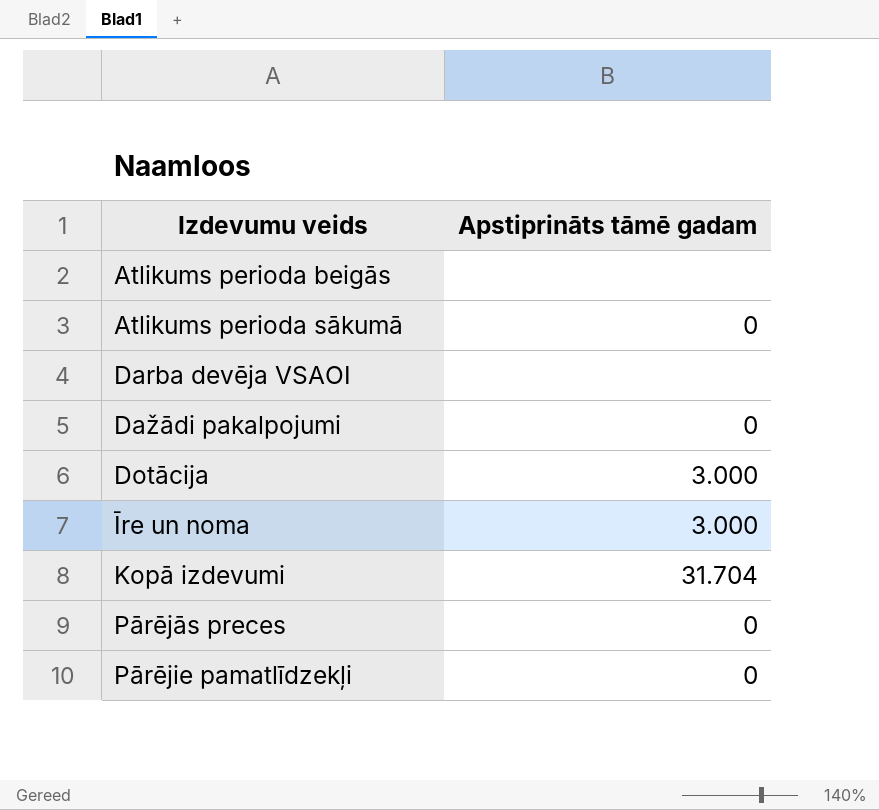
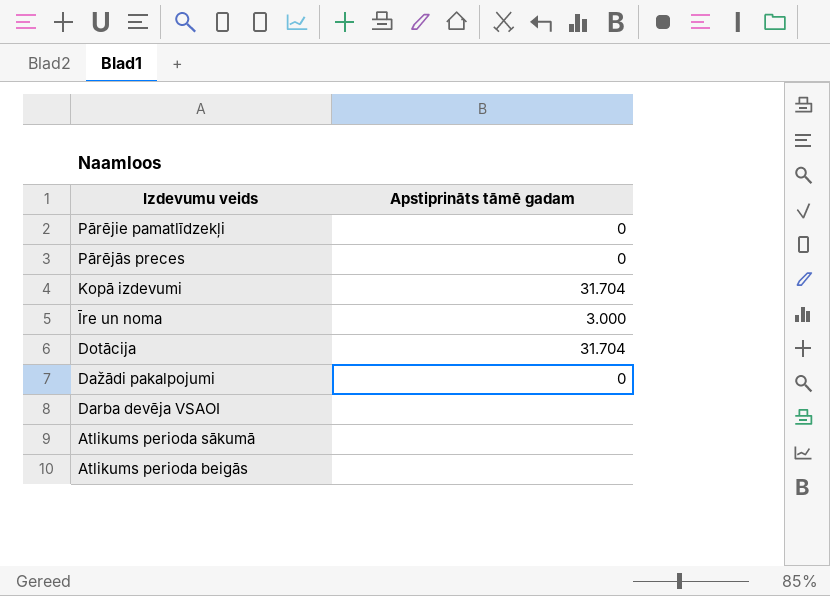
row order: Izdevumu veids ascending -> Izdevumu veids descending
Dotācija | Apstiprināts tāmē gadam: 3.000 -> 31.704
Atlikums perioda sākumā | Apstiprināts tāmē gadam: 0 -> none

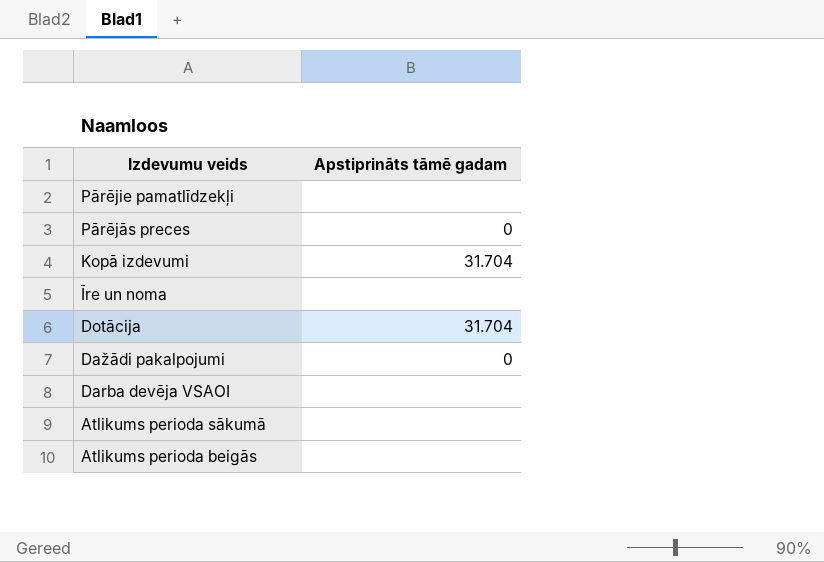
Pārējie pamatlīdzekļi | Apstiprināts tāmē gadam: 0 -> none
Īre un noma | Apstiprināts tāmē gadam: 3.000 -> none

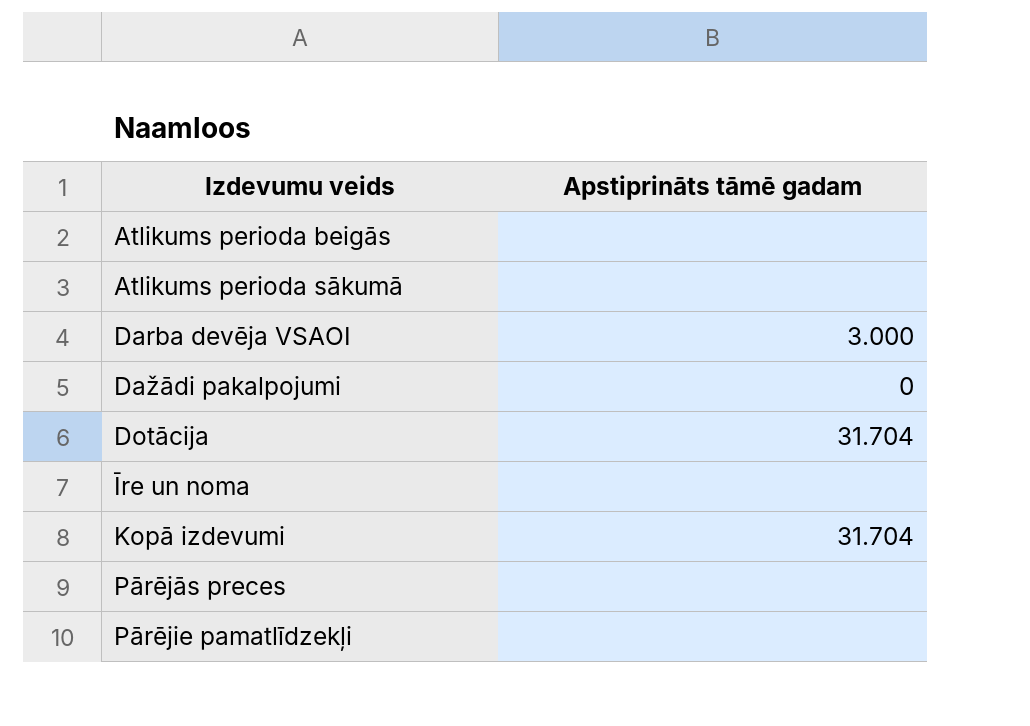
row order: Izdevumu veids descending -> Izdevumu veids ascending
Darba devēja VSAOI | Apstiprināts tāmē gadam: none -> 3.000
Pārējās preces | Apstiprināts tāmē gadam: 0 -> none

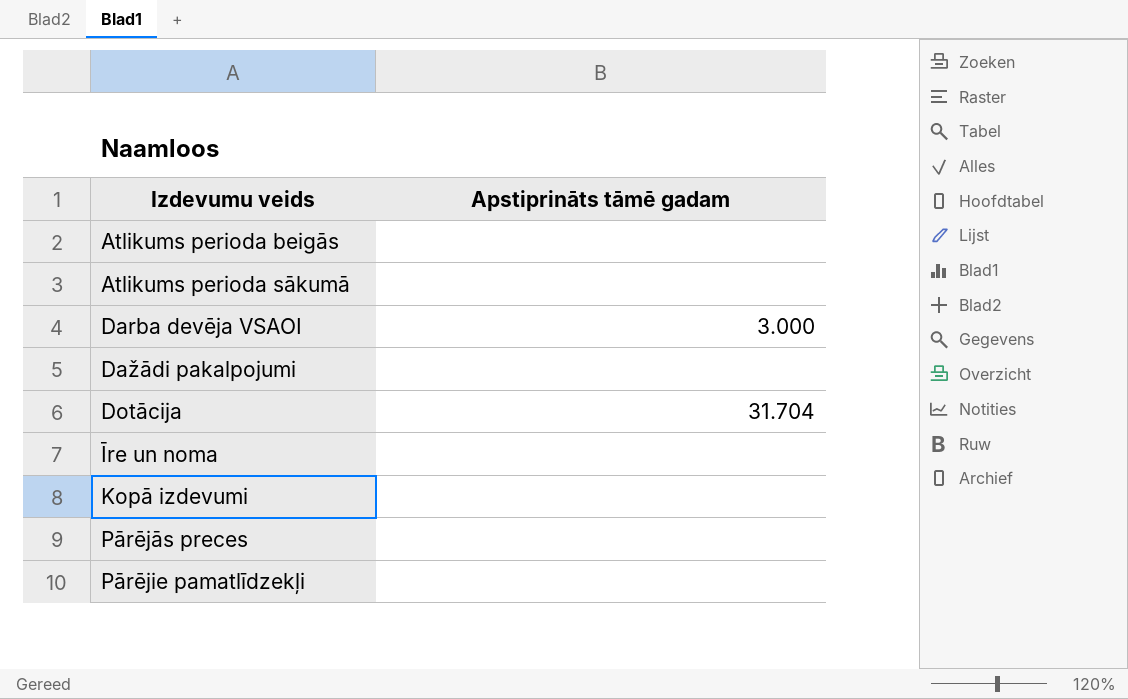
Dažādi pakalpojumi | Apstiprināts tāmē gadam: 0 -> none
Kopā izdevumi | Apstiprināts tāmē gadam: 31.704 -> none

